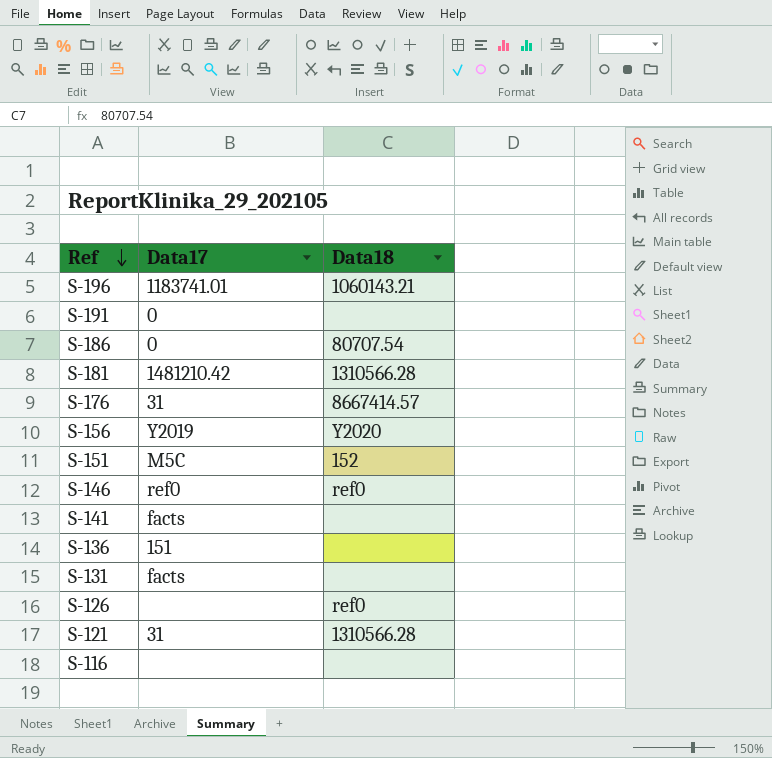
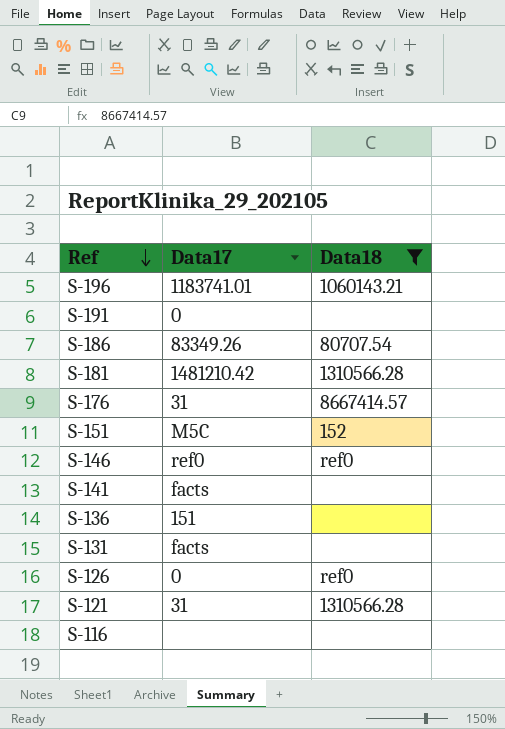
filter: none -> Data18 != Y2020
S-186 | Data17: 0 -> 83349.26
S-126 | Data17: none -> 0

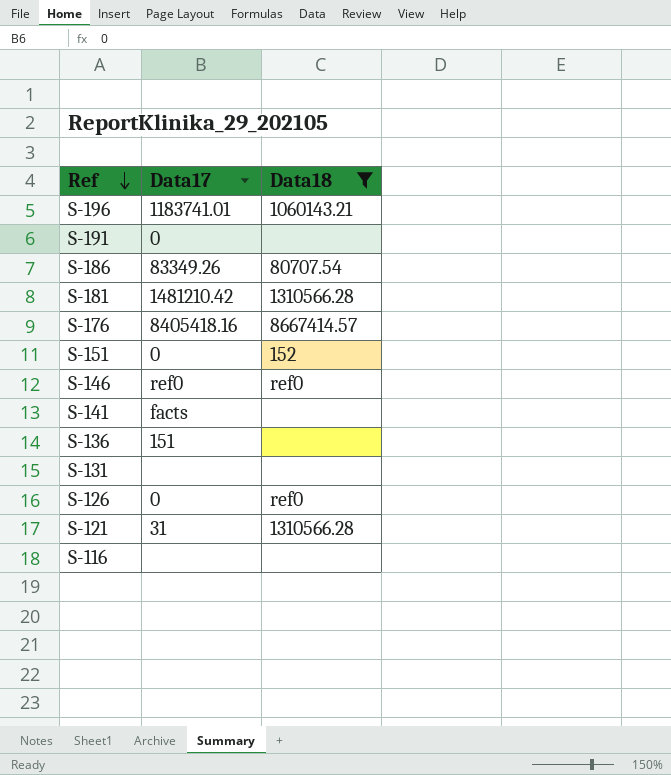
S-176 | Data17: 31 -> 8405418.16
S-151 | Data17: M5C -> 0
S-131 | Data17: facts -> none

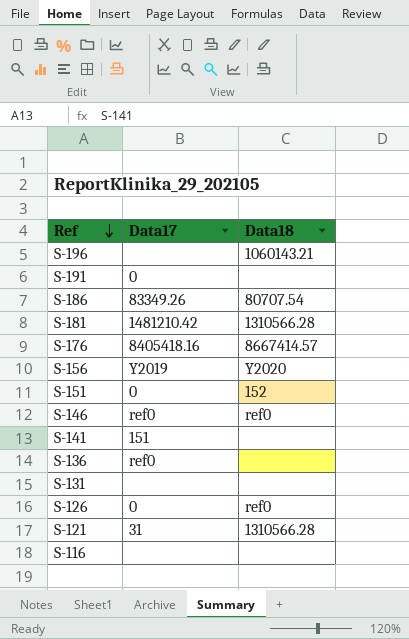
filter: Data18 != Y2020 -> none
S-196 | Data17: 1183741.01 -> none
S-141 | Data17: facts -> 151
S-136 | Data17: 151 -> ref0

